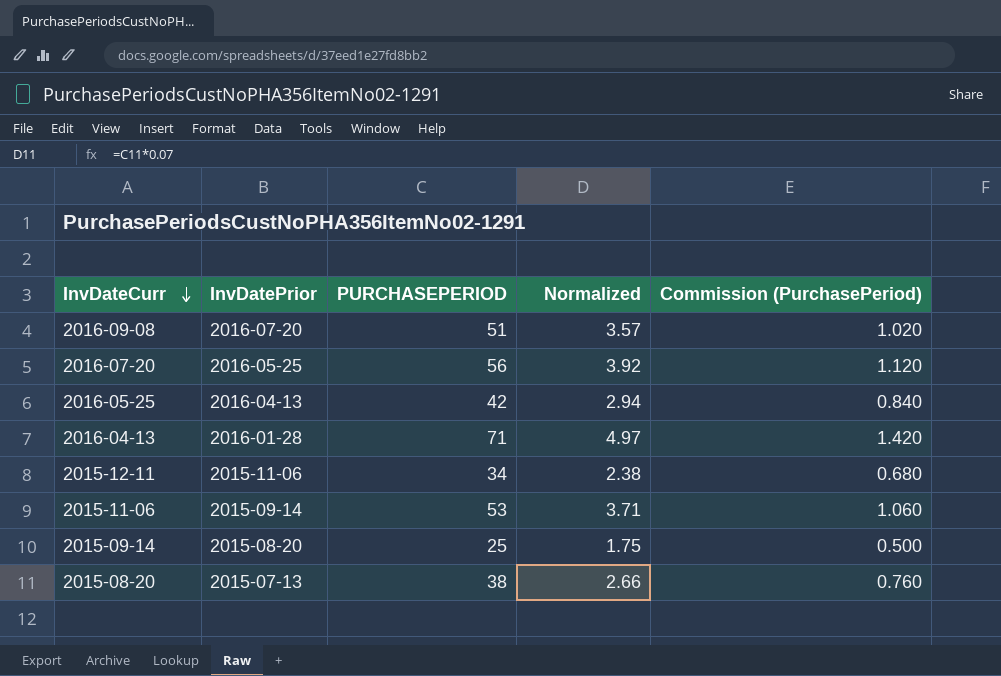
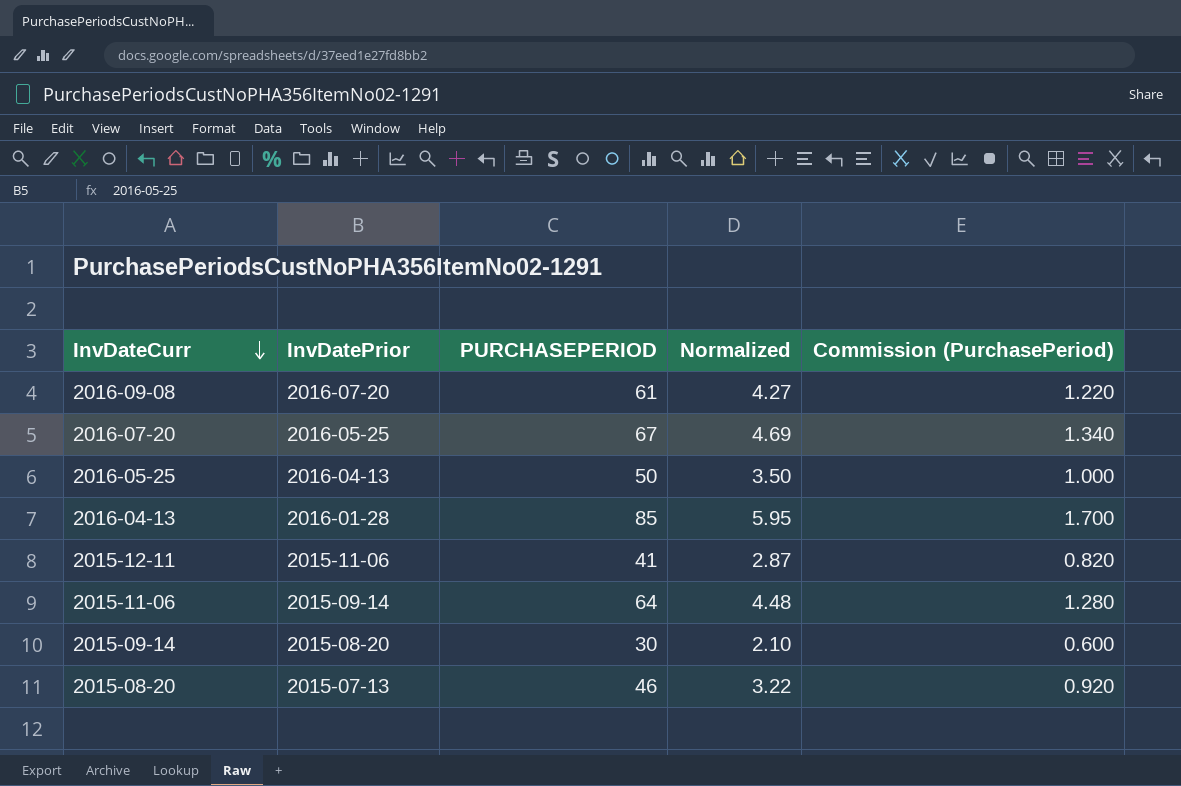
2016-09-08 | PURCHASEPERIOD: 51 -> 61
2016-09-08 | Normalized: 3.57 -> 4.27
2016-09-08 | Commission (PurchasePeriod): 1.020 -> 1.220
2016-07-20 | PURCHASEPERIOD: 56 -> 67
2016-07-20 | Normalized: 3.92 -> 4.69
2016-07-20 | Commission (PurchasePeriod): 1.120 -> 1.340
2016-05-25 | PURCHASEPERIOD: 42 -> 50
2016-05-25 | Normalized: 2.94 -> 3.50
2016-05-25 | Commission (PurchasePeriod): 0.840 -> 1.000
2016-04-13 | PURCHASEPERIOD: 71 -> 85
2016-04-13 | Normalized: 4.97 -> 5.95
2016-04-13 | Commission (PurchasePeriod): 1.420 -> 1.700
2015-12-11 | PURCHASEPERIOD: 34 -> 41
2015-12-11 | Normalized: 2.38 -> 2.87
2015-12-11 | Commission (PurchasePeriod): 0.680 -> 0.820
2015-11-06 | PURCHASEPERIOD: 53 -> 64
2015-11-06 | Normalized: 3.71 -> 4.48
2015-11-06 | Commission (PurchasePeriod): 1.060 -> 1.280
2015-09-14 | PURCHASEPERIOD: 25 -> 30
2015-09-14 | Normalized: 1.75 -> 2.10
2015-09-14 | Commission (PurchasePeriod): 0.500 -> 0.600
2015-08-20 | PURCHASEPERIOD: 38 -> 46
2015-08-20 | Normalized: 2.66 -> 3.22
2015-08-20 | Commission (PurchasePeriod): 0.760 -> 0.920

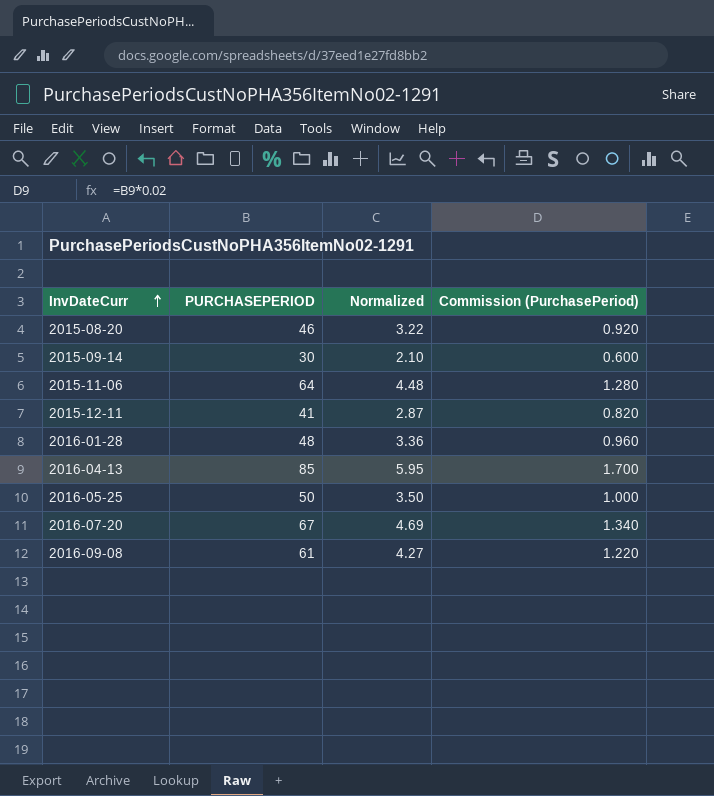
row order: InvDateCurr descending -> InvDateCurr ascending
column InvDatePrior | position: 2 -> none
row 2016-01-28: none -> 48 | 3.36 | 0.960

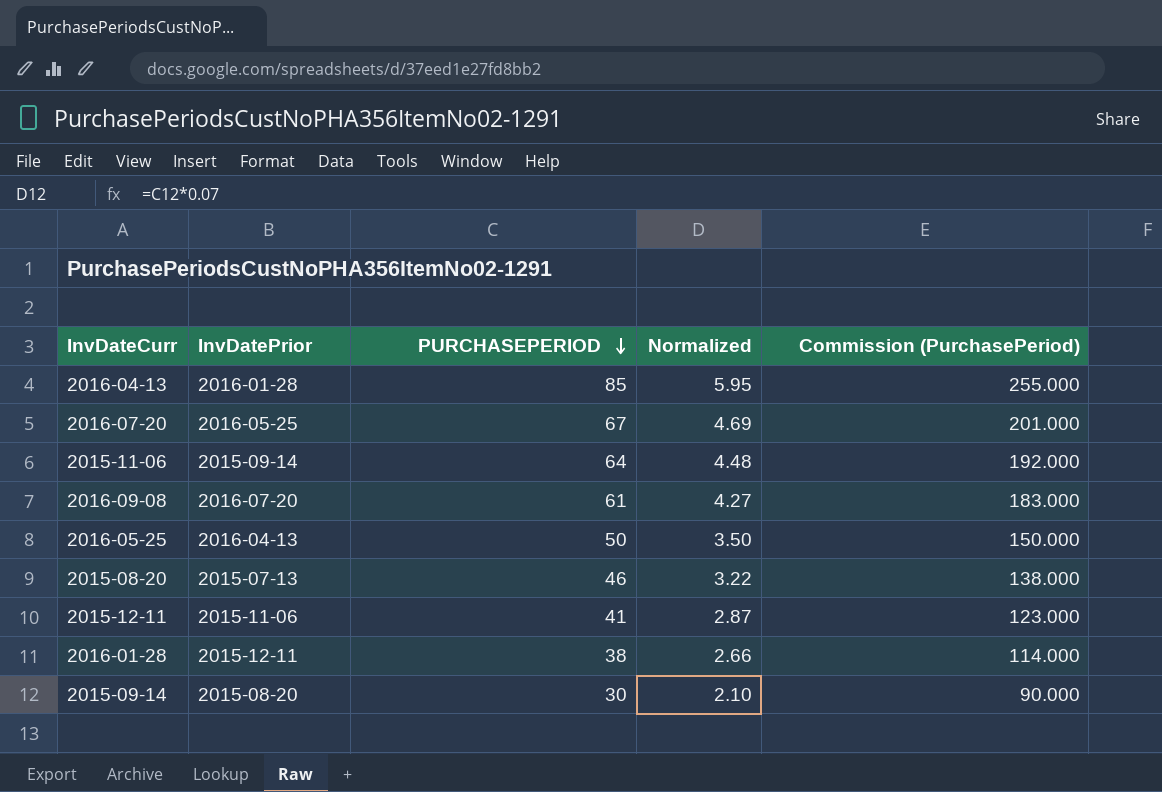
row order: InvDateCurr ascending -> PURCHASEPERIOD descending
column InvDatePrior | position: none -> 2
column Commission (PurchasePeriod) | formula: [PURCHASEPERIOD] * 0.02 -> [PURCHASEPERIOD] * 3
2016-01-28 | PURCHASEPERIOD: 48 -> 38
2016-01-28 | Normalized: 3.36 -> 2.66

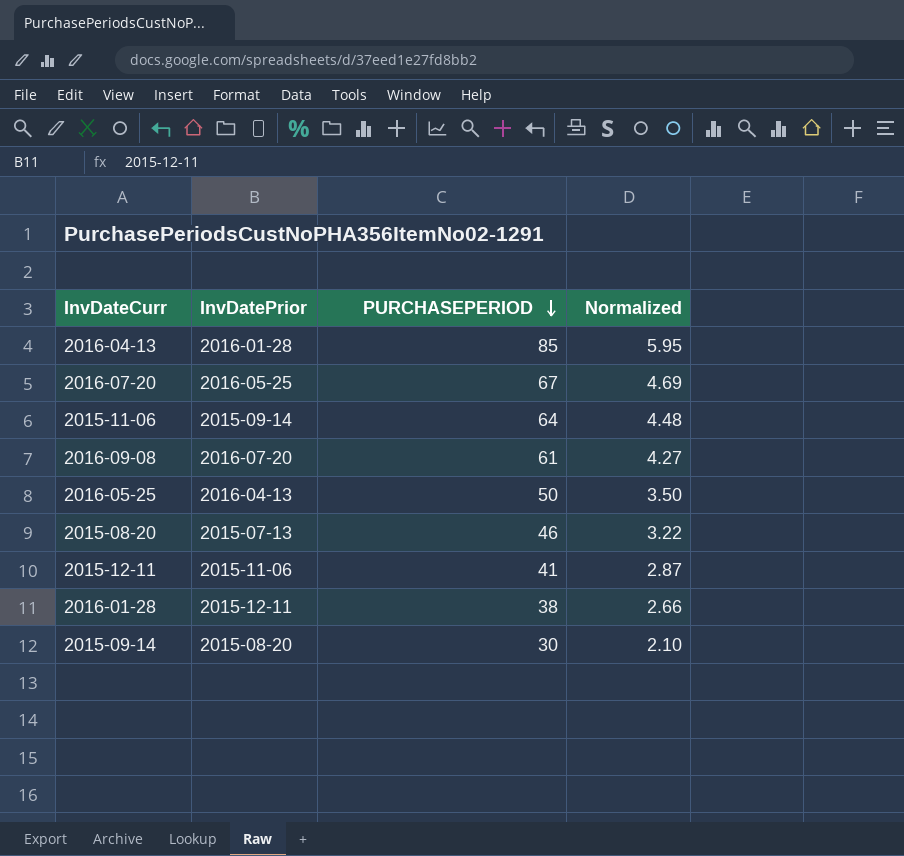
column Commission (PurchasePeriod) | formula: [PURCHASEPERIOD] * 3 -> none

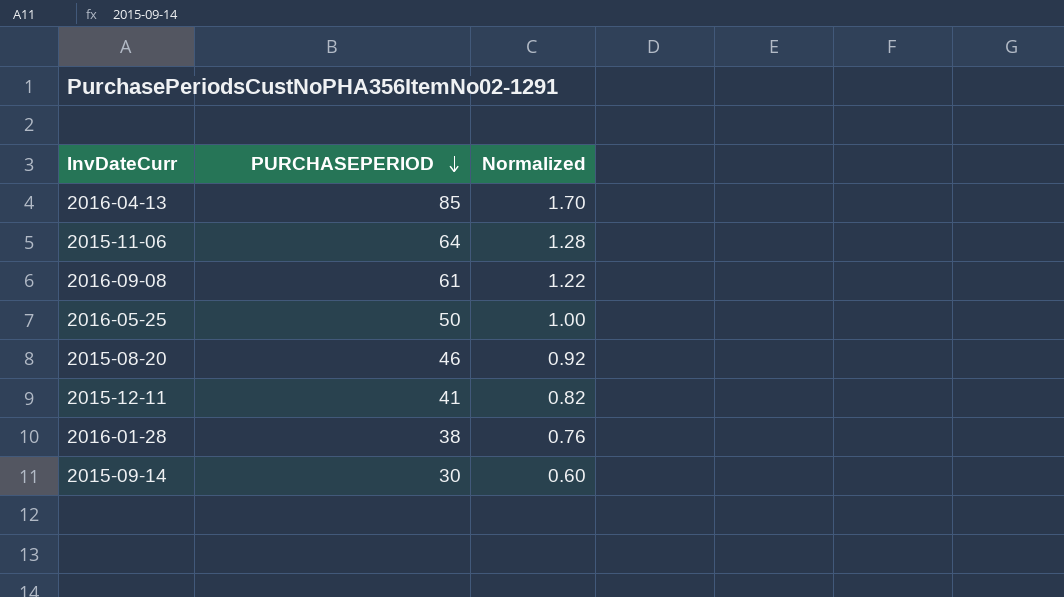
column InvDatePrior | position: 2 -> none
column Normalized | formula: [PURCHASEPERIOD] * 0.07 -> [PURCHASEPERIOD] * 0.02
row 2016-07-20: 2016-05-25 | 67 | 4.69 -> none

